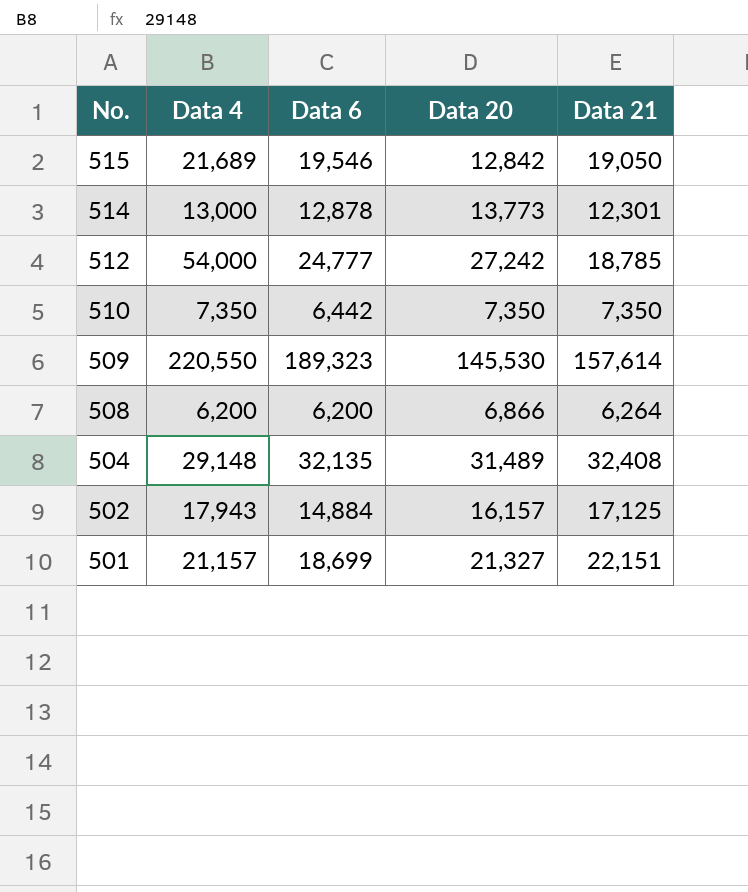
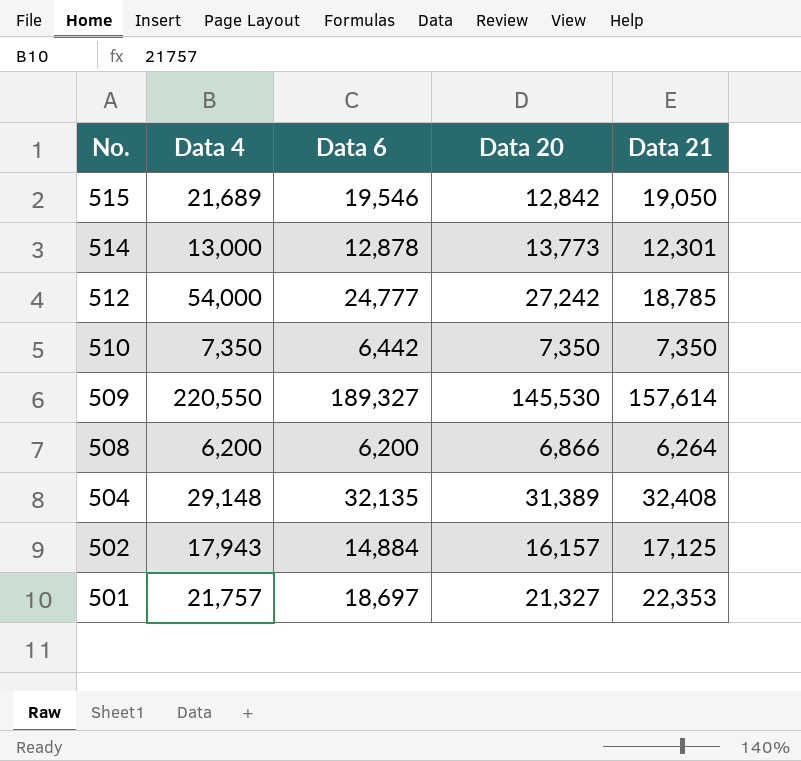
509 | Data 6: 189,323 -> 189,327
504 | Data 20: 31,489 -> 31,389
501 | Data 4: 21,157 -> 21,757
501 | Data 6: 18,699 -> 18,697
501 | Data 21: 22,151 -> 22,353

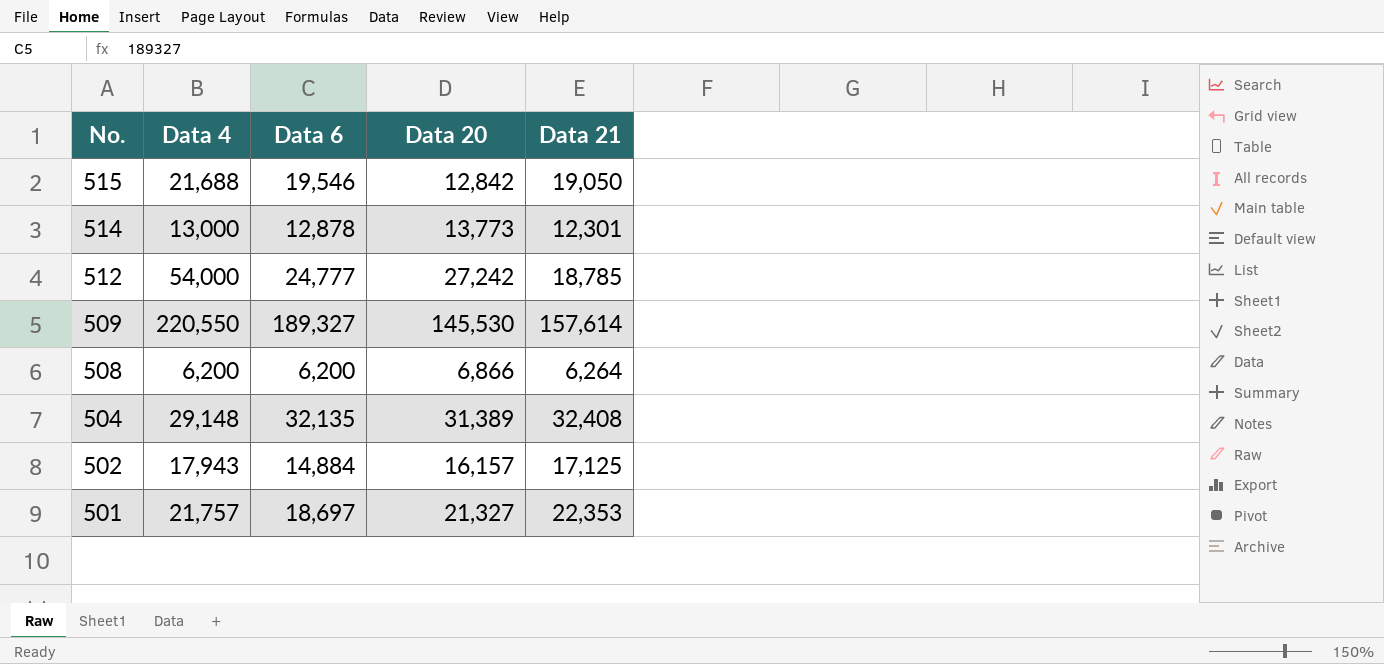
row 510: 7,350 | 6,442 | 7,350 | 7,350 -> none
515 | Data 4: 21,689 -> 21,688

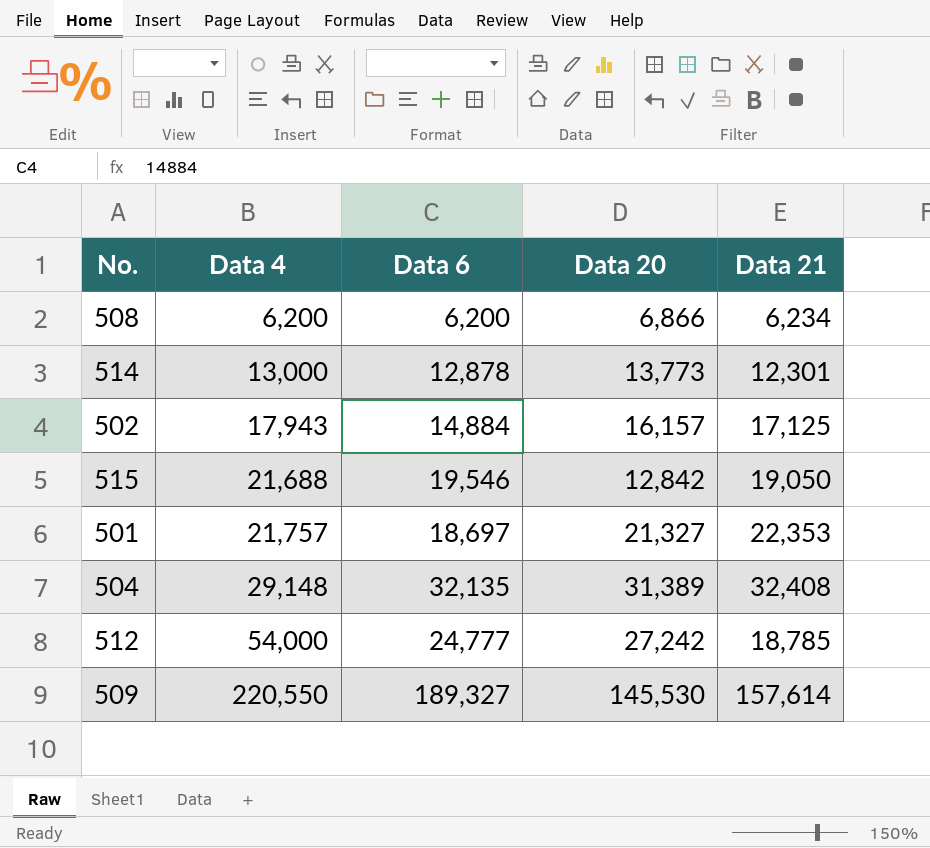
row order: No. descending -> Data 4 ascending
508 | Data 21: 6,264 -> 6,234

